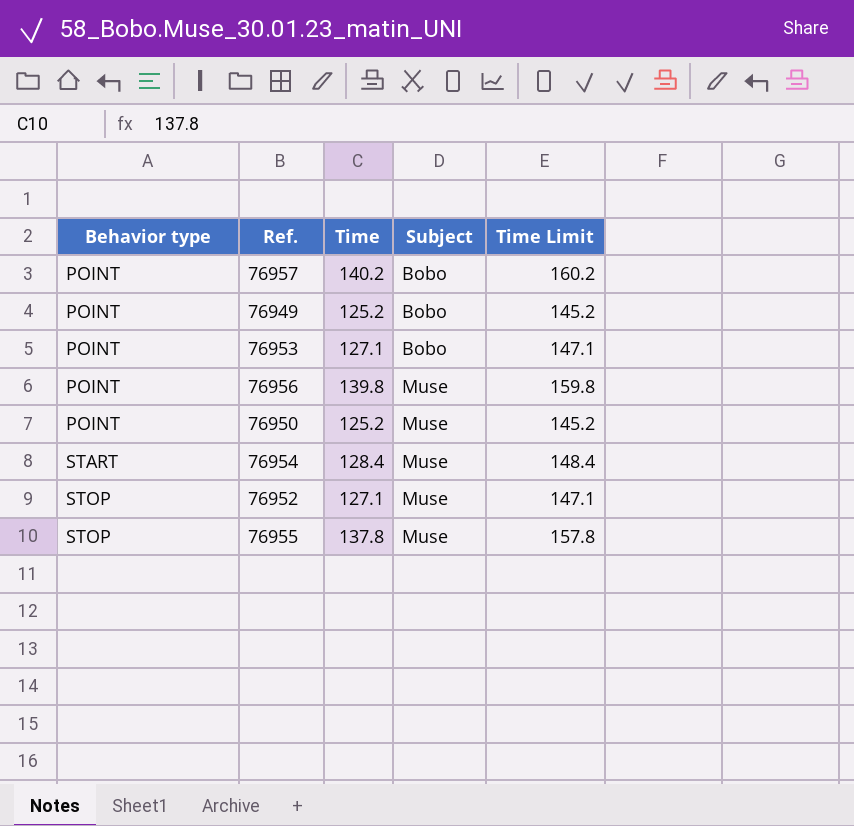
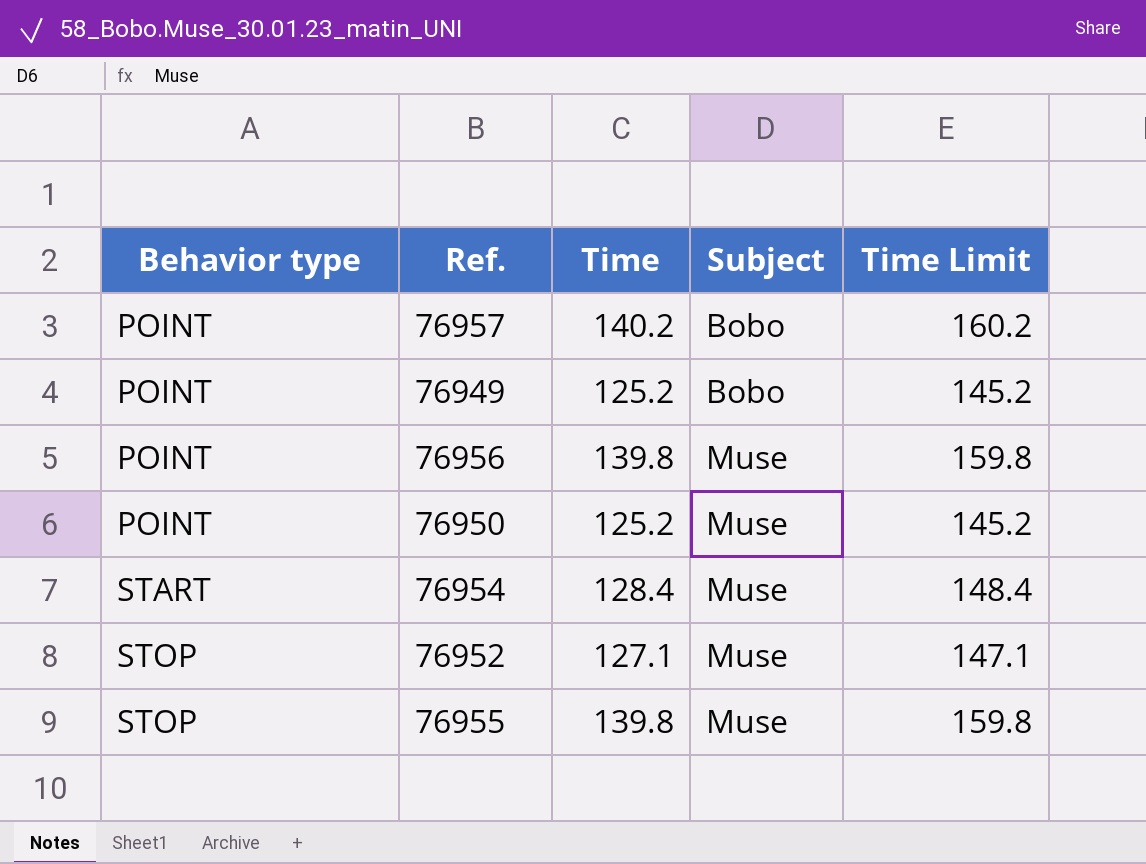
row 76953: POINT | 127.1 | Bobo | 147.1 -> none
76955 | Time: 137.8 -> 139.8
76955 | Time Limit: 157.8 -> 159.8

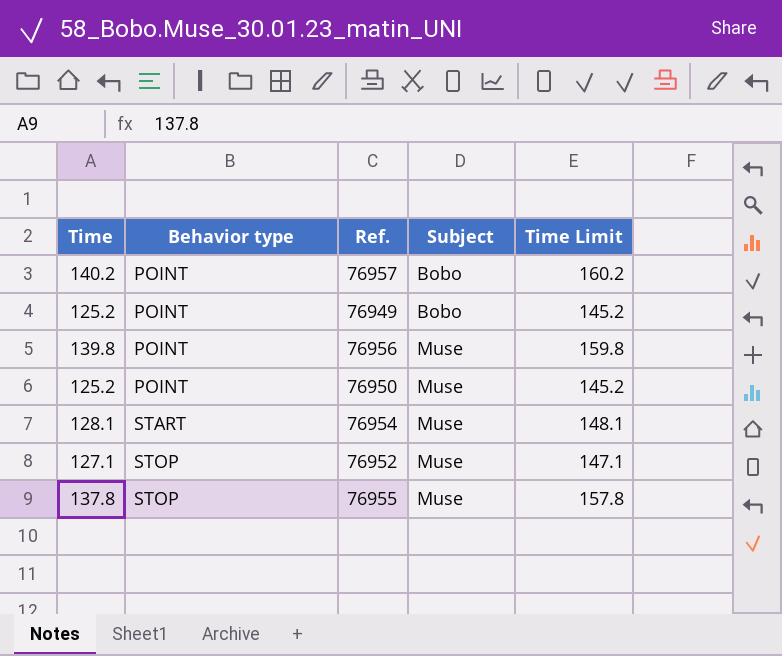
column Time | position: 3 -> 1
76954 | Time: 128.4 -> 128.1
76954 | Time Limit: 148.4 -> 148.1
76955 | Time: 139.8 -> 137.8
76955 | Time Limit: 159.8 -> 157.8

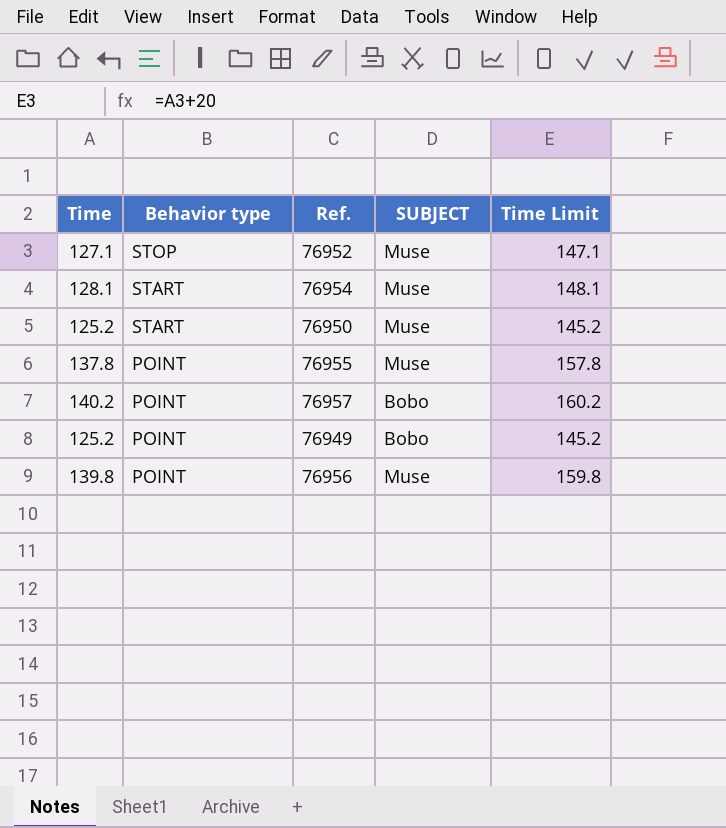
row order: Behavior type ascending -> Behavior type descending
column name: Subject -> SUBJECT
76950 | Behavior type: POINT -> START
76955 | Behavior type: STOP -> POINT

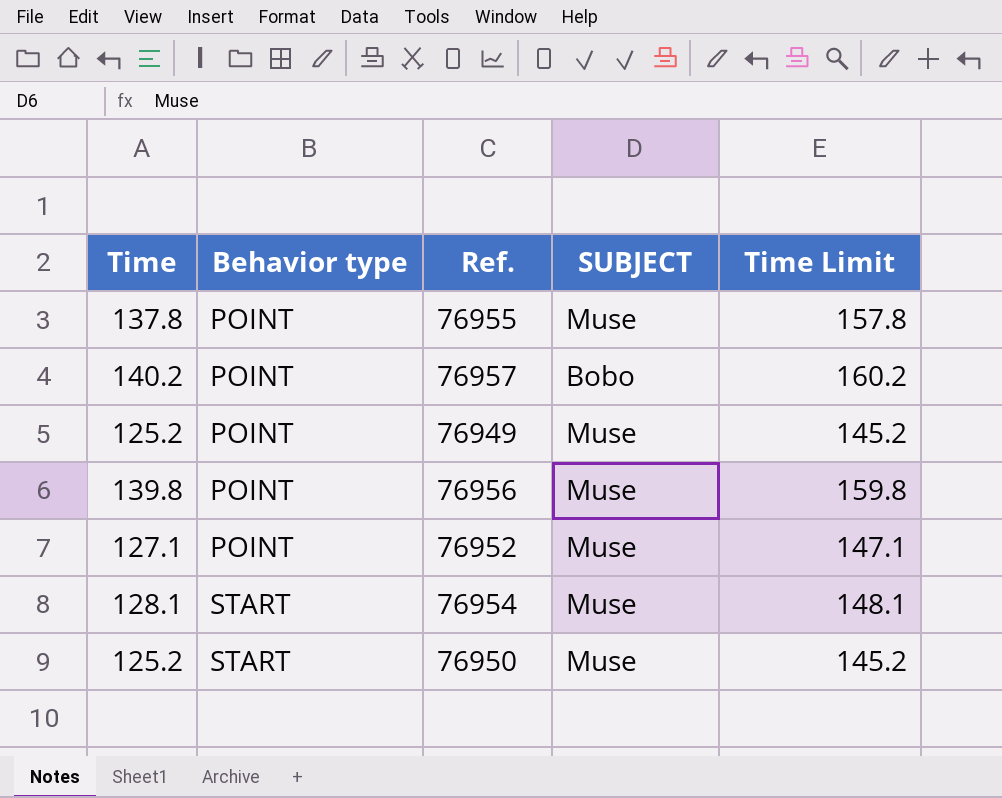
row order: Behavior type descending -> Behavior type ascending
76949 | SUBJECT: Bobo -> Muse
76952 | Behavior type: STOP -> POINT

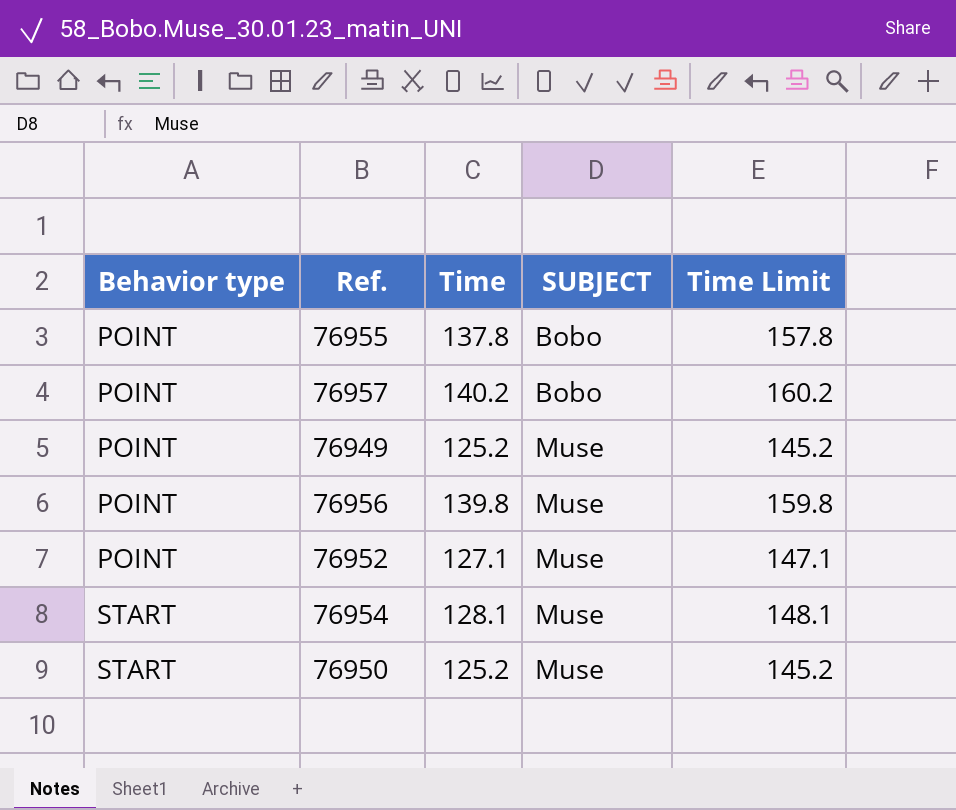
column Time | position: 1 -> 3
76955 | SUBJECT: Muse -> Bobo

